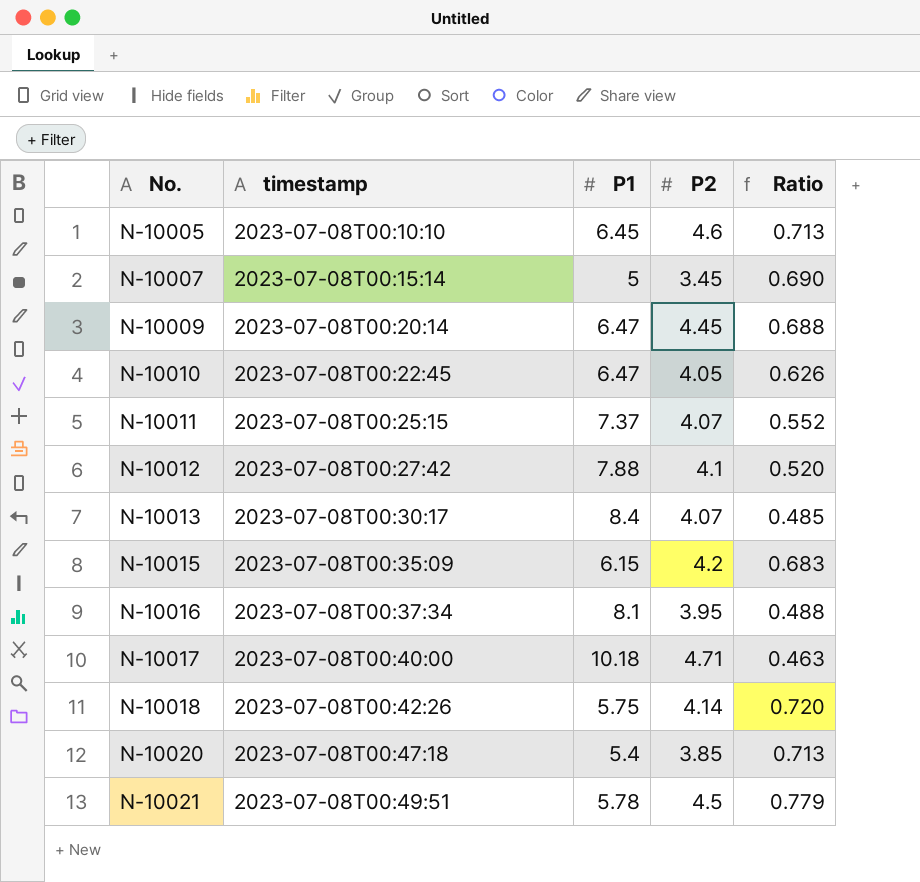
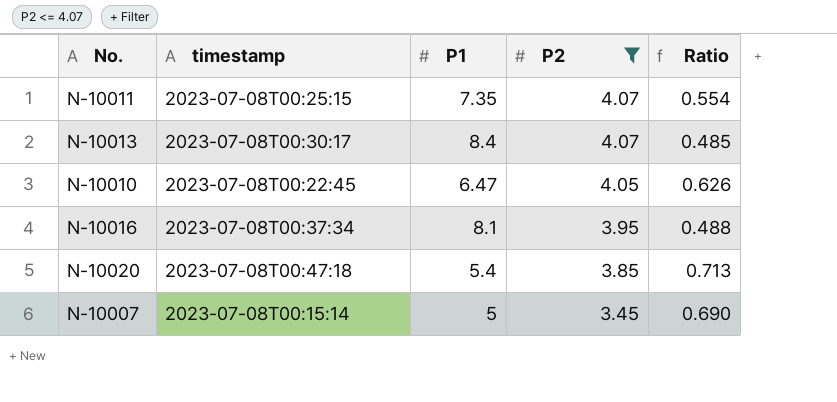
filter: none -> P2 <= 4.07
row order: No. ascending -> P2 descending
N-10011 | P1: 7.37 -> 7.35
N-10011 | Ratio: 0.552 -> 0.554

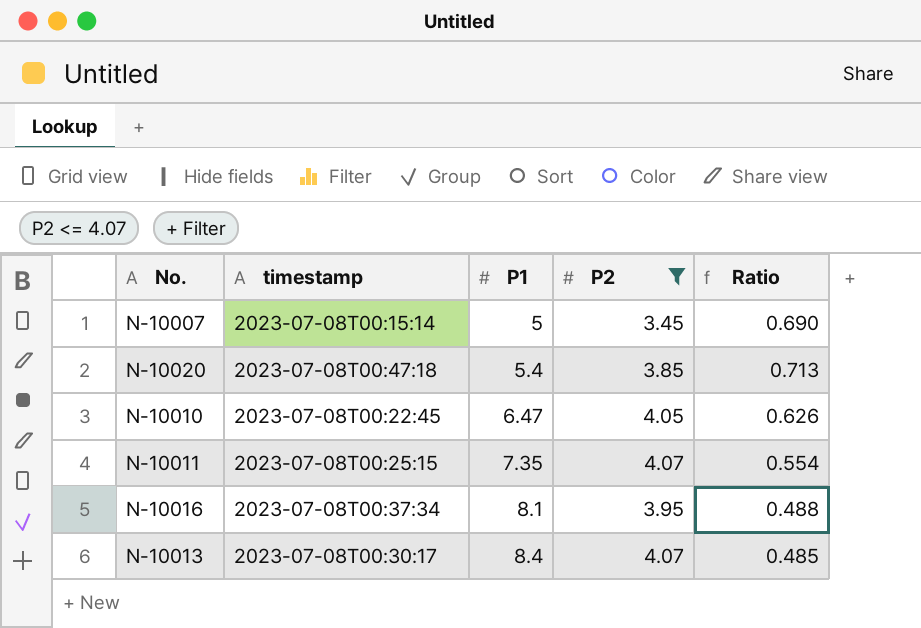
row order: P2 descending -> P1 ascending

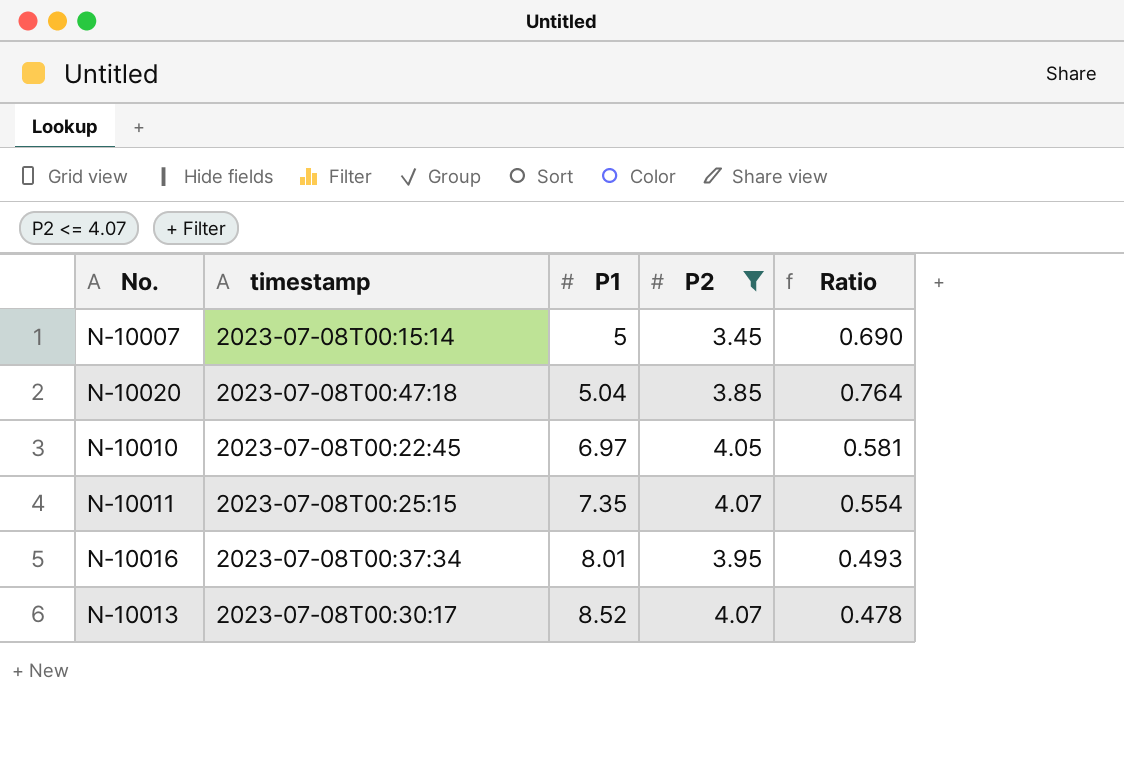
N-10020 | P1: 5.4 -> 5.04
N-10020 | Ratio: 0.713 -> 0.764
N-10010 | P1: 6.47 -> 6.97
N-10010 | Ratio: 0.626 -> 0.581
N-10016 | P1: 8.1 -> 8.01
N-10016 | Ratio: 0.488 -> 0.493
N-10013 | P1: 8.4 -> 8.52
N-10013 | Ratio: 0.485 -> 0.478

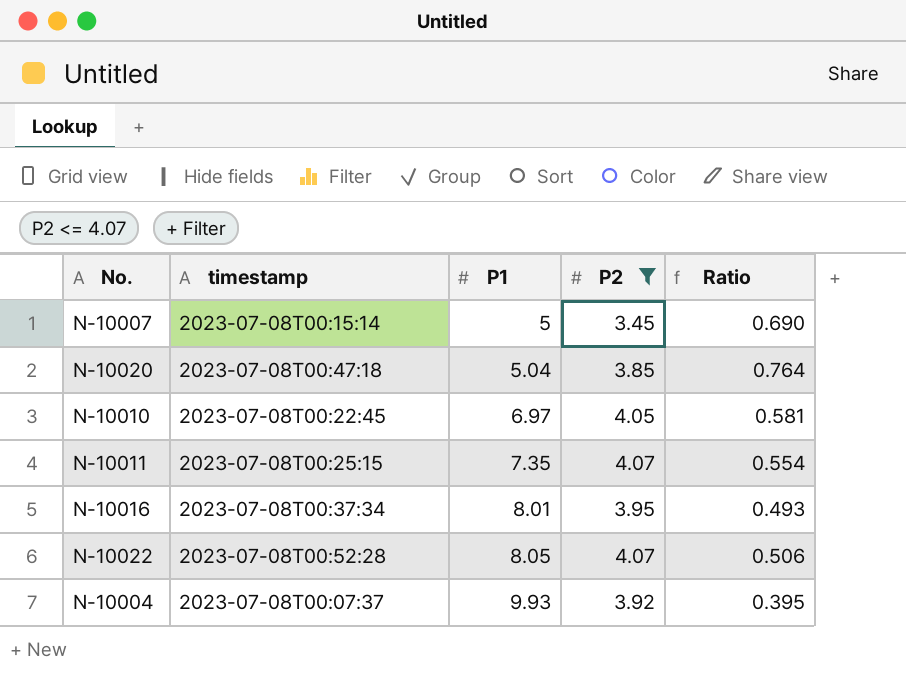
row N-10013: 2023-07-08T00:30:17 | 8.52 | 4.07 | 0.478 -> none
row N-10022: none -> 2023-07-08T00:52:28 | 8.05 | 4.07 | 0.506
row N-10004: none -> 2023-07-08T00:07:37 | 9.93 | 3.92 | 0.395

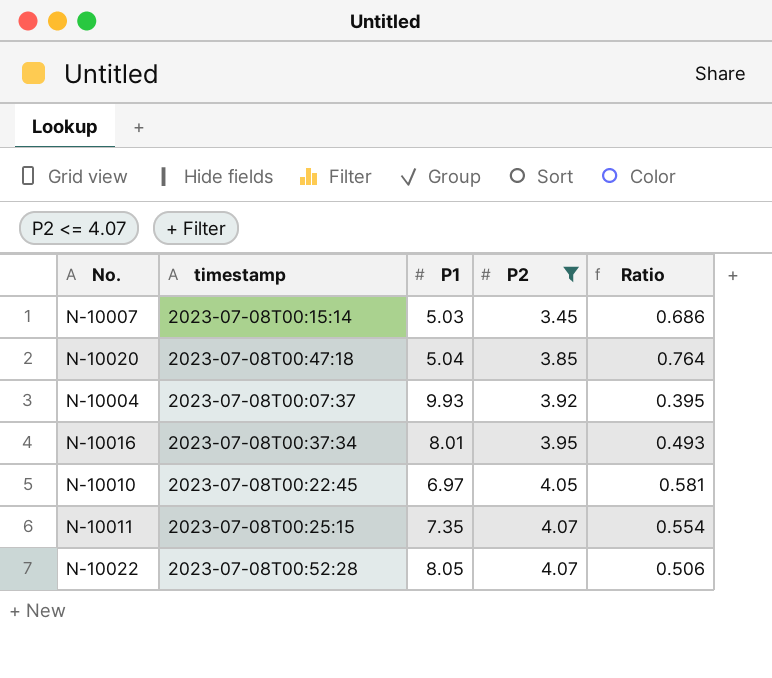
row order: P1 ascending -> P2 ascending
N-10007 | P1: 5 -> 5.03
N-10007 | Ratio: 0.690 -> 0.686

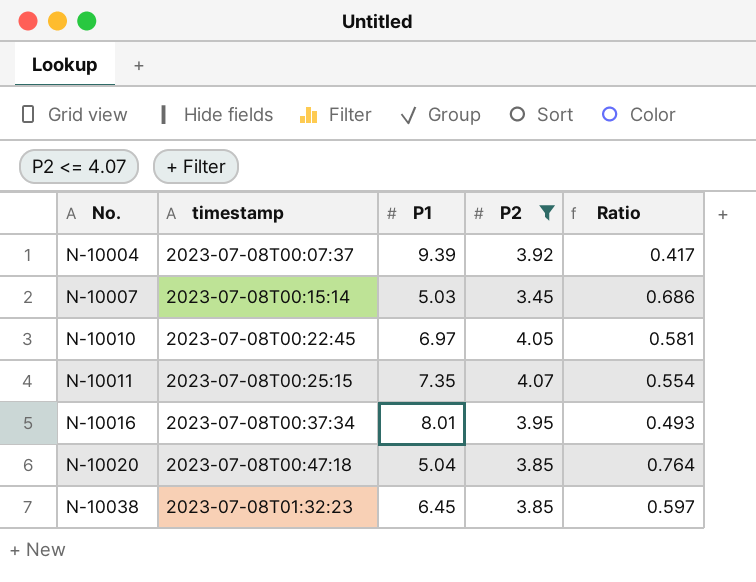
row order: P2 ascending -> No. ascending
row N-10022: 2023-07-08T00:52:28 | 8.05 | 4.07 | 0.506 -> none
N-10004 | P1: 9.93 -> 9.39
N-10004 | Ratio: 0.395 -> 0.417
row N-10038: none -> 2023-07-08T01:32:23 | 6.45 | 3.85 | 0.597

